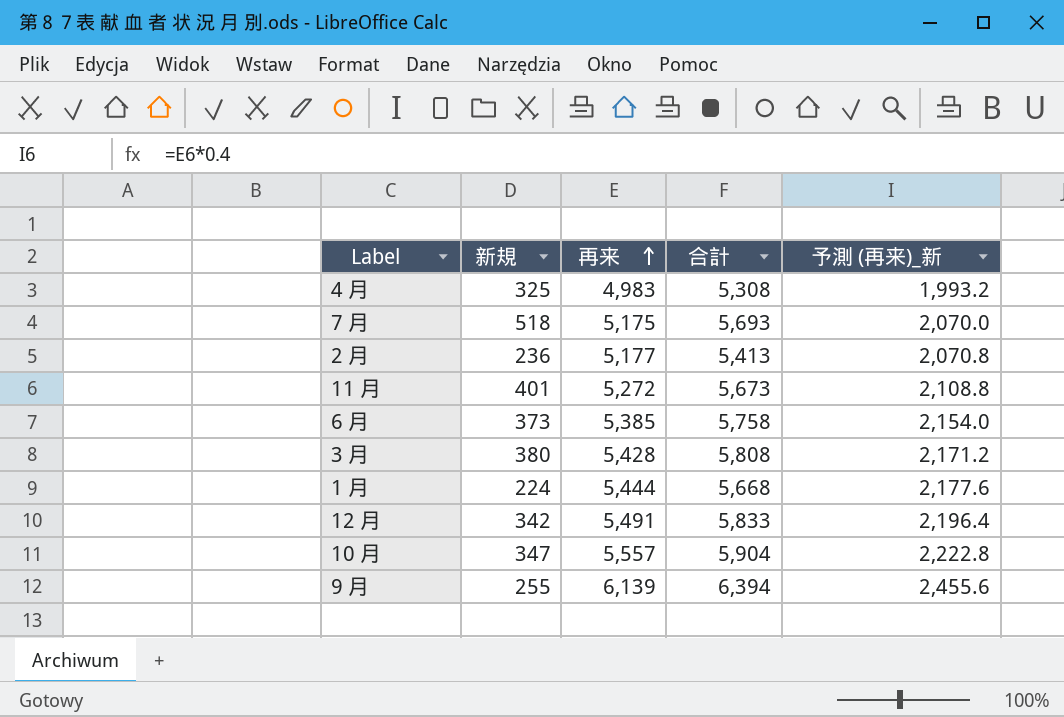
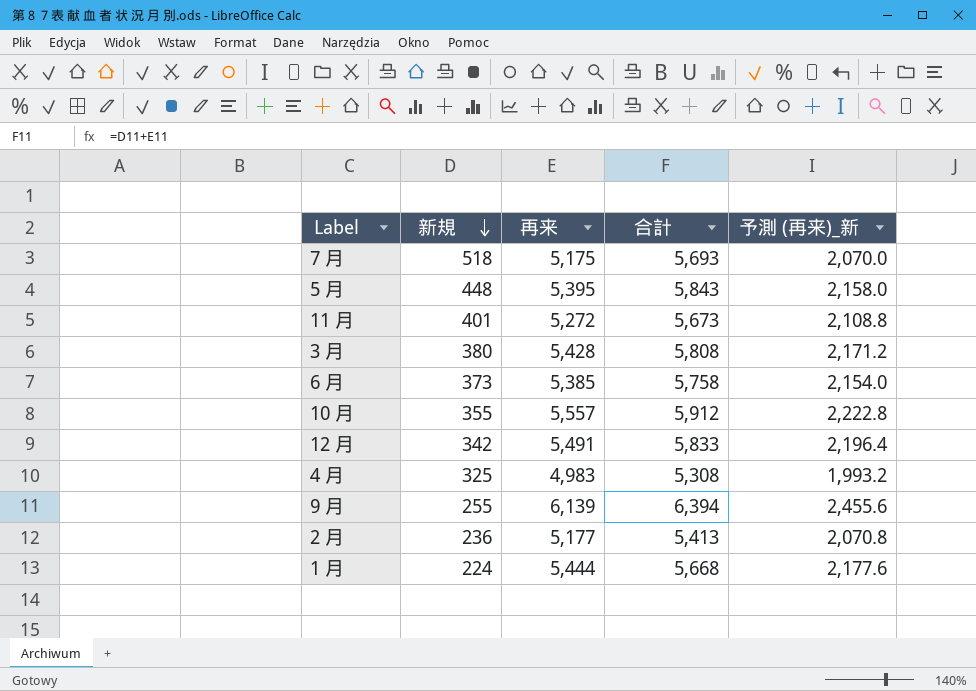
row order: 再来 ascending -> 新規 descending
row 5 月: none -> 448 | 5,395 | 5,843 | 2,158.0
10 月 | 新規: 347 -> 355
10 月 | 合計: 5,904 -> 5,912

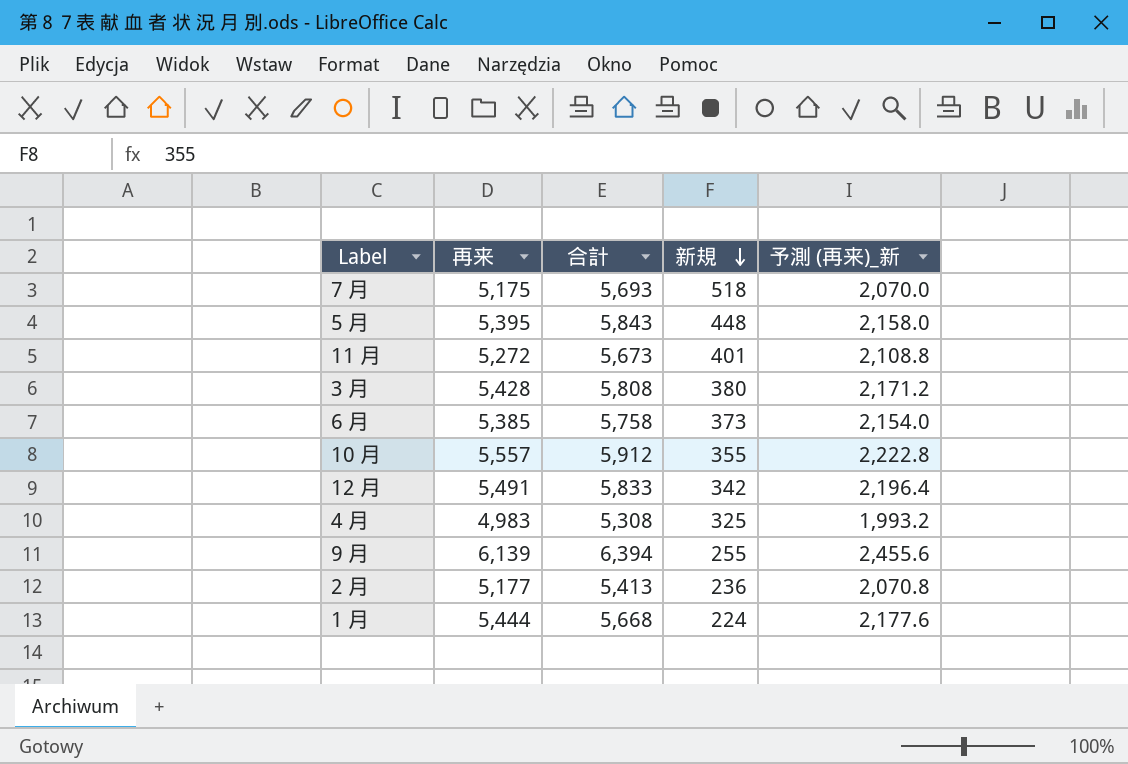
column 新規 | position: 2 -> 4

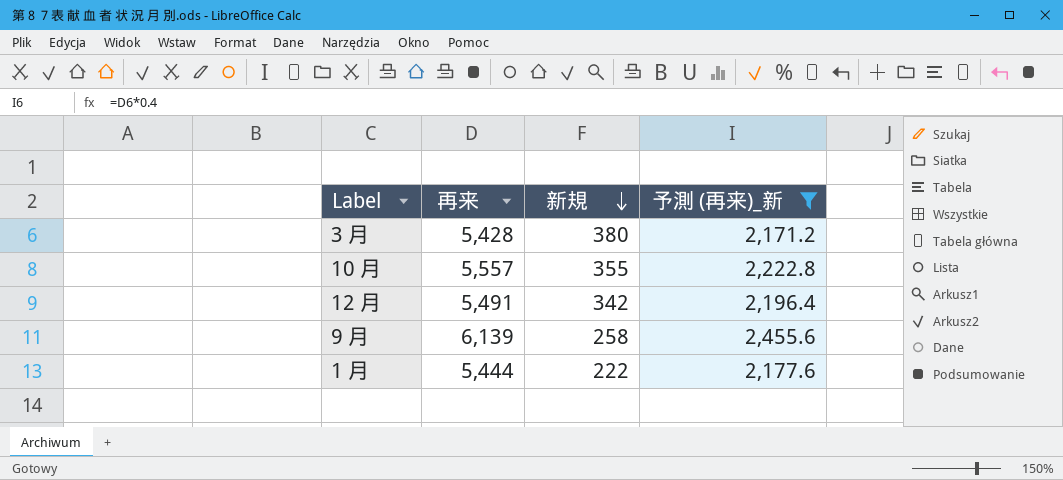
filter: none -> 予測 (再来)_新 >= 2,171.2
column 合計 | formula: [再来] + [新規] -> none
9 月 | 新規: 255 -> 258
1 月 | 新規: 224 -> 222

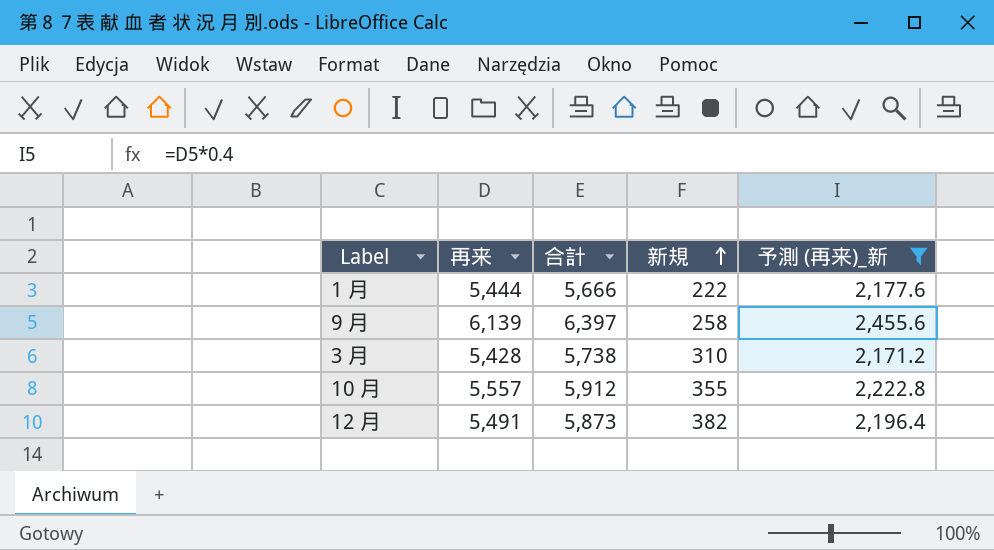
row order: 新規 descending -> 新規 ascending
column 合計 | formula: none -> [再来] + [新規]
3 月 | 新規: 380 -> 310
12 月 | 新規: 342 -> 382

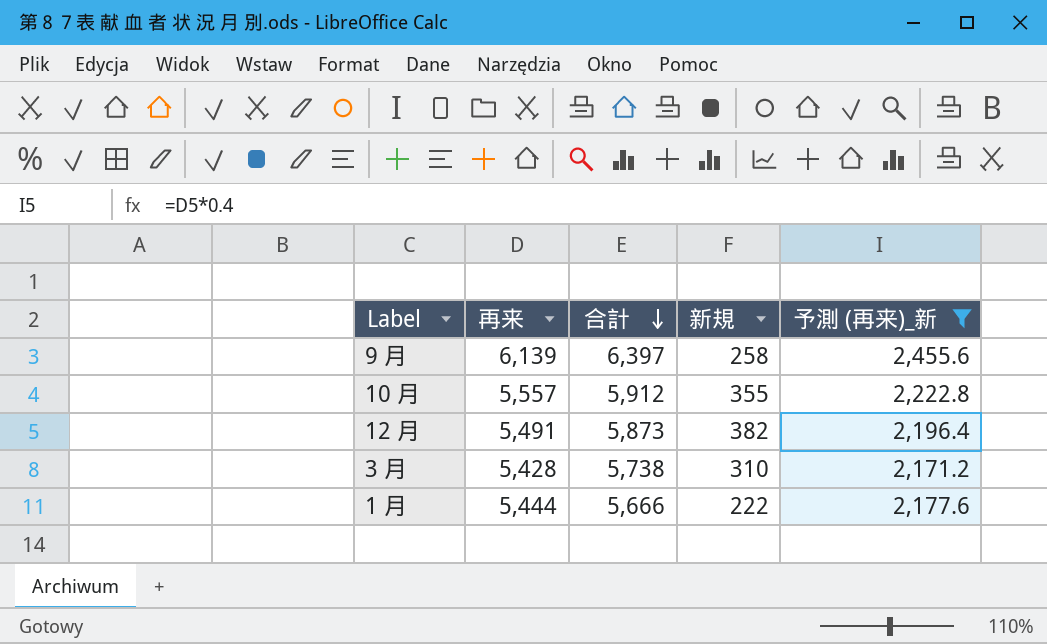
row order: 新規 ascending -> 合計 descending

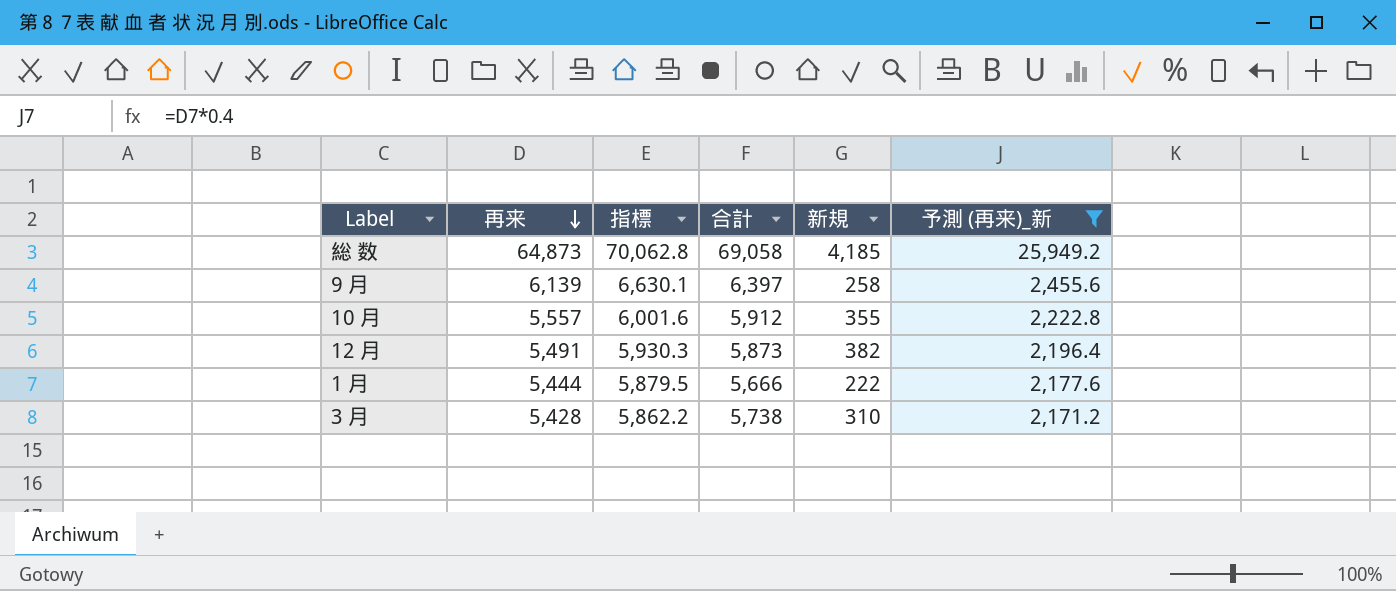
row order: 合計 descending -> 再来 descending
column 指標 | formula: none -> [再来] * 1.08
row 総 数: none -> 64,873 | 70,062.8 | 69,058 | 4,185 | 25,949.2

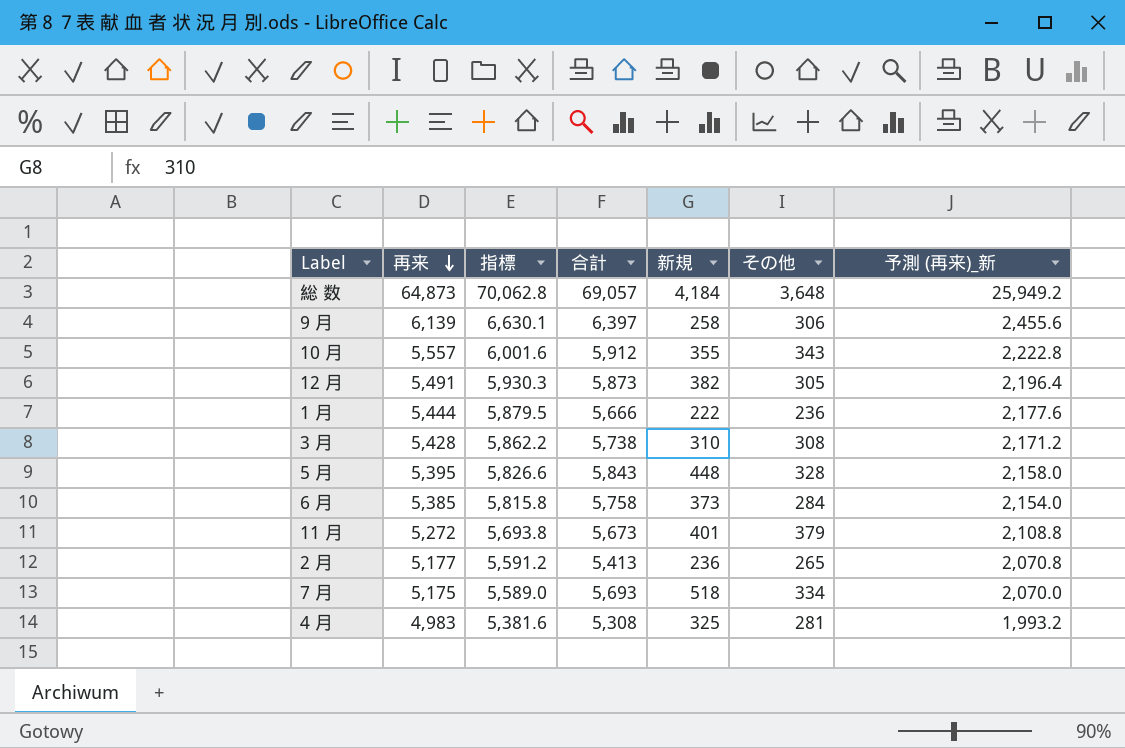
filter: 予測 (再来)_新 >= 2,171.2 -> none
column その他 | position: none -> 6
総 数 | 合計: 69,058 -> 69,057
総 数 | 新規: 4,185 -> 4,184

